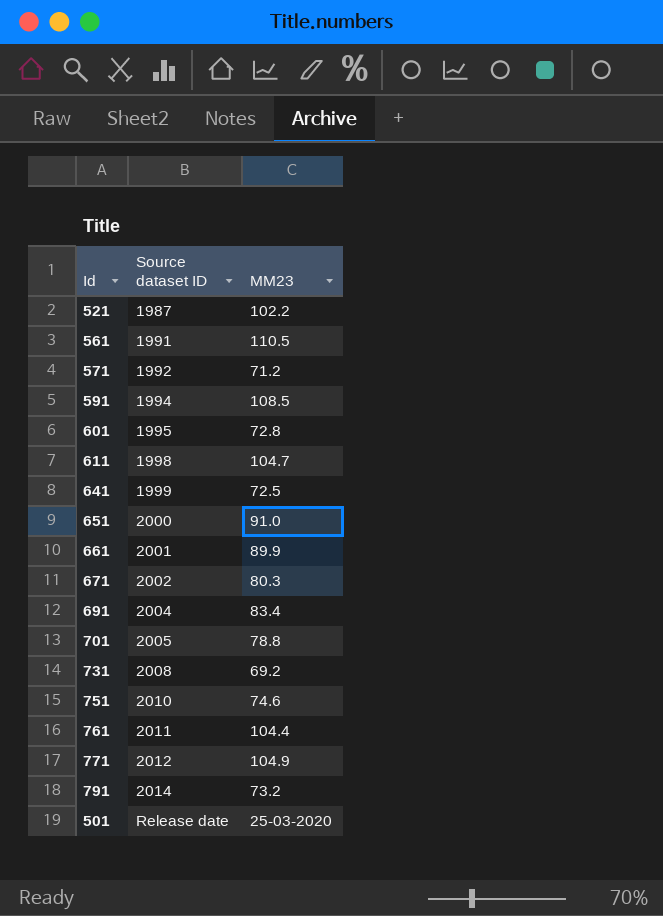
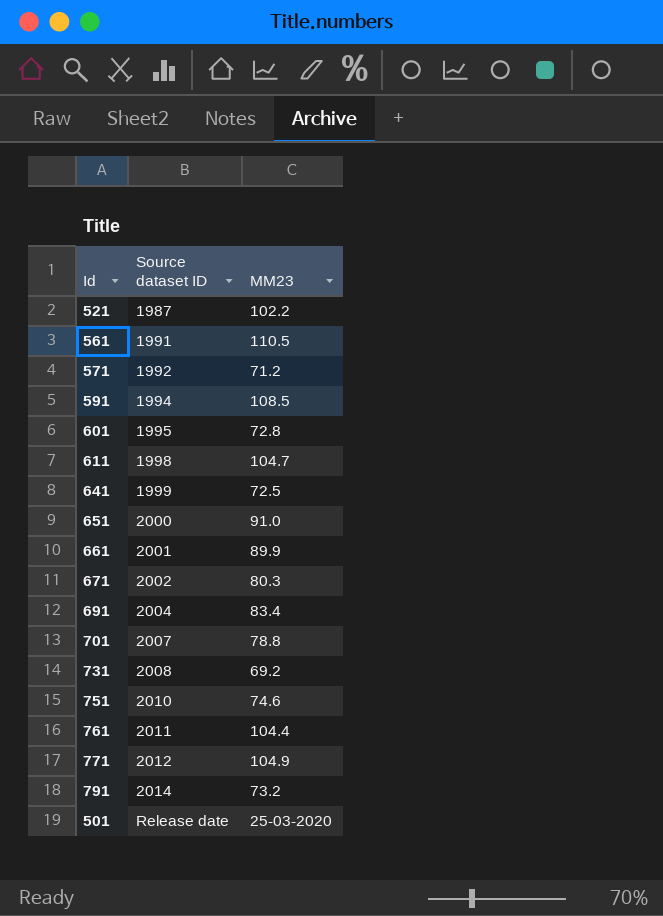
701 | Source dataset ID: 2005 -> 2007

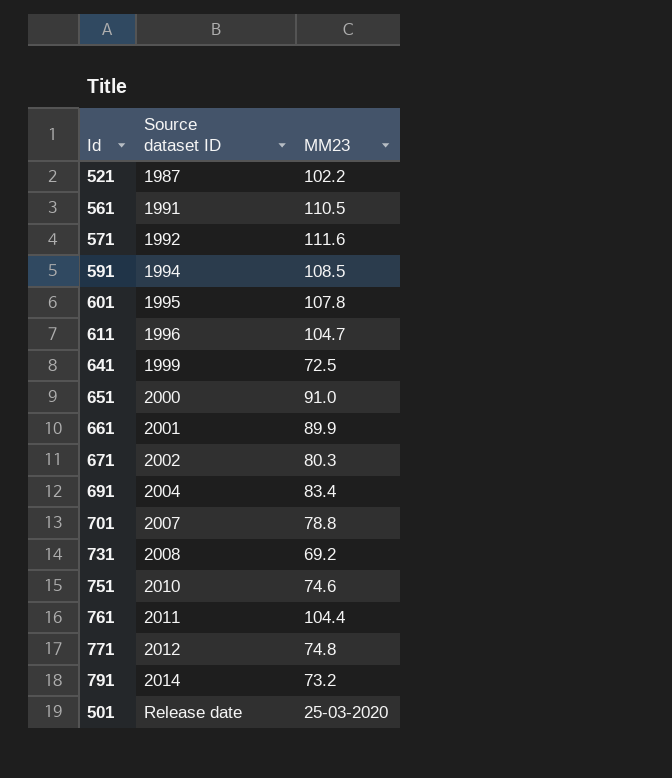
571 | MM23: 71.2 -> 111.6
601 | MM23: 72.8 -> 107.8
611 | Source dataset ID: 1998 -> 1996
771 | MM23: 104.9 -> 74.8

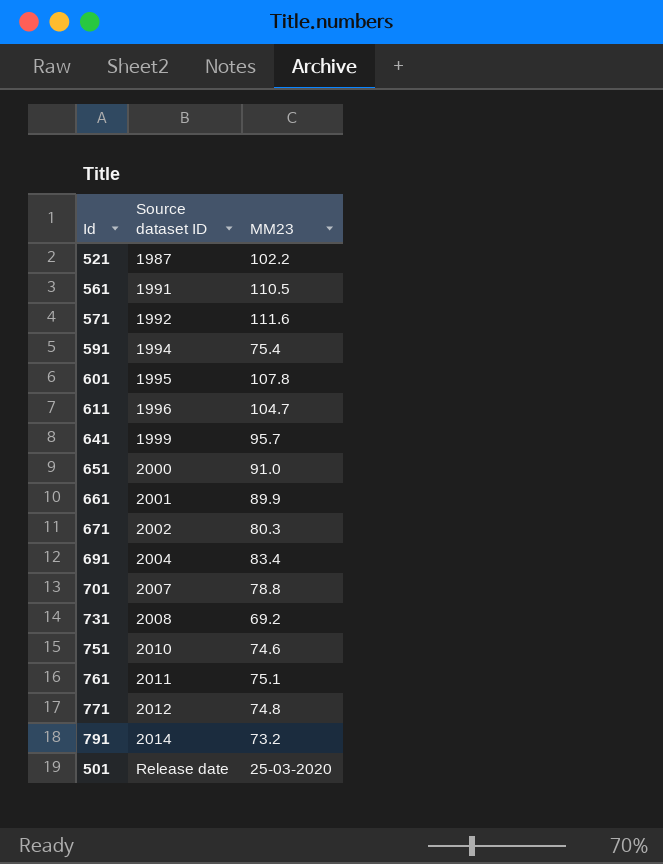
591 | MM23: 108.5 -> 75.4
641 | MM23: 72.5 -> 95.7
761 | MM23: 104.4 -> 75.1

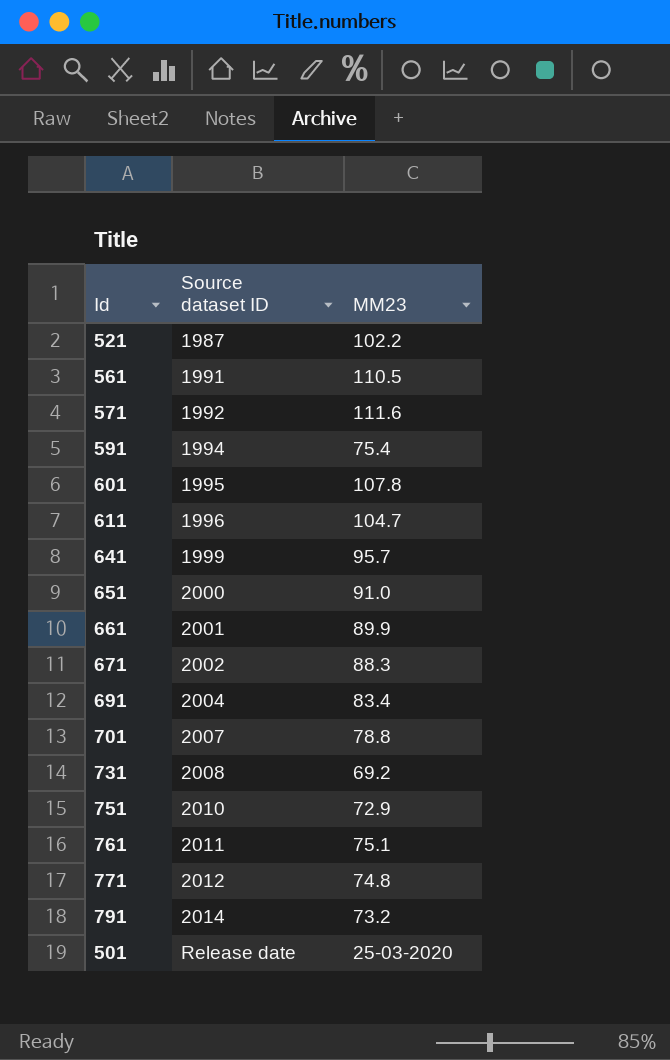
671 | MM23: 80.3 -> 88.3
751 | MM23: 74.6 -> 72.9

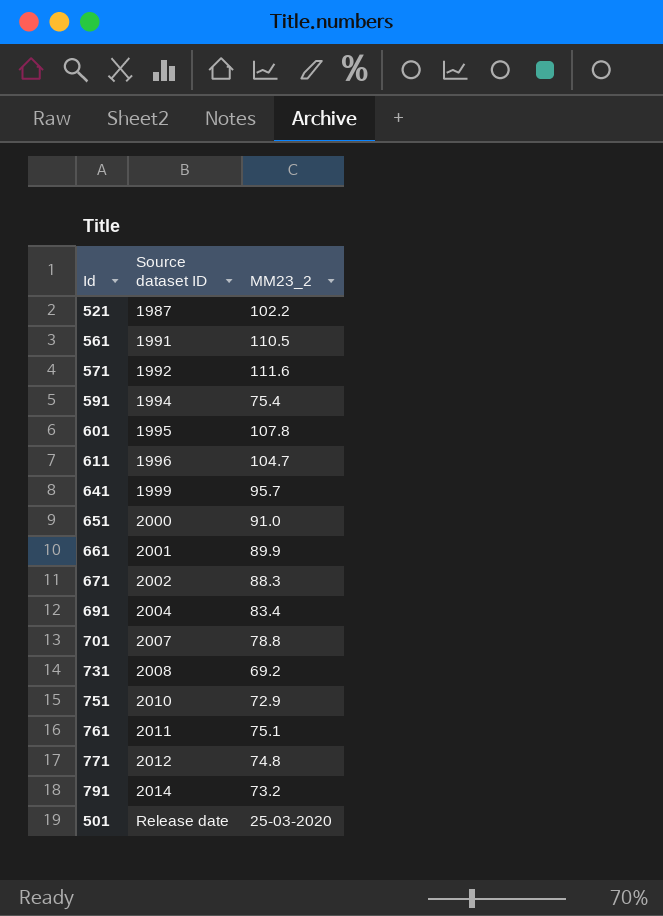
column name: MM23 -> MM23_2

